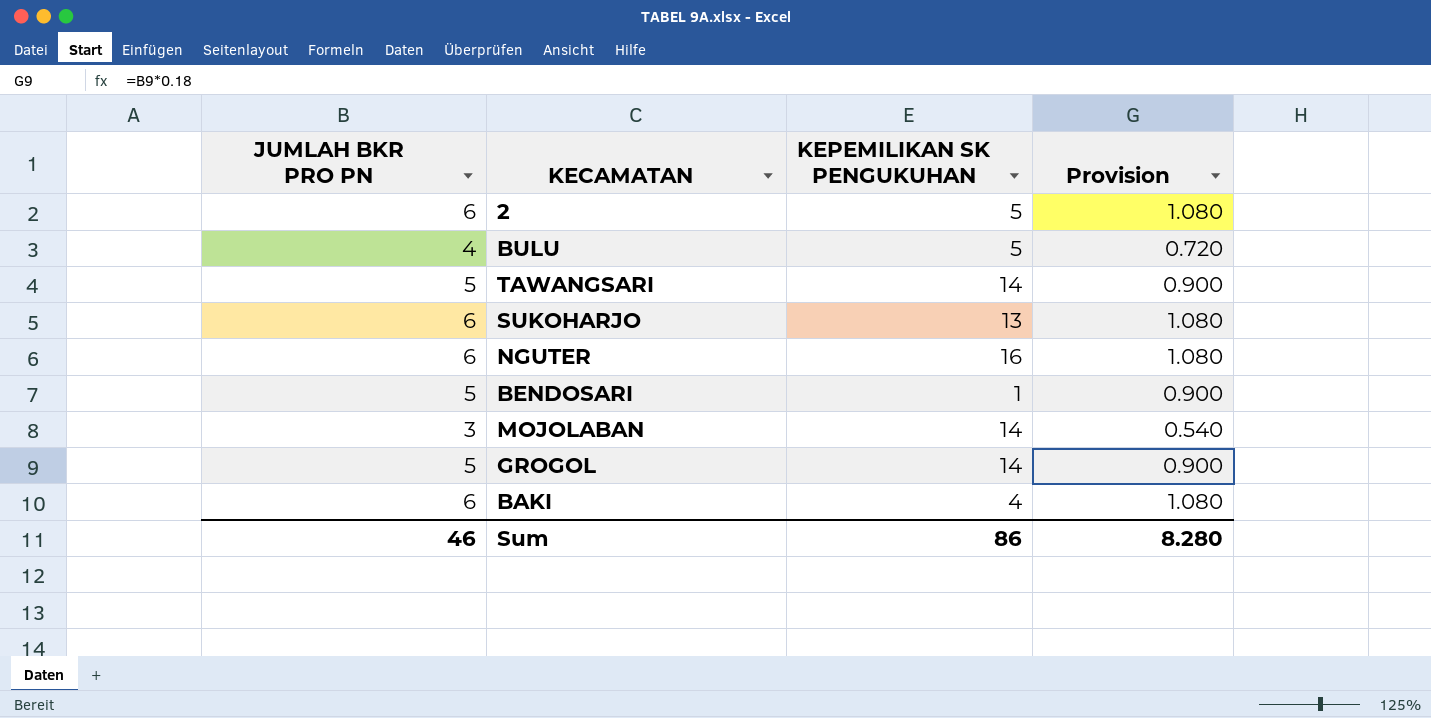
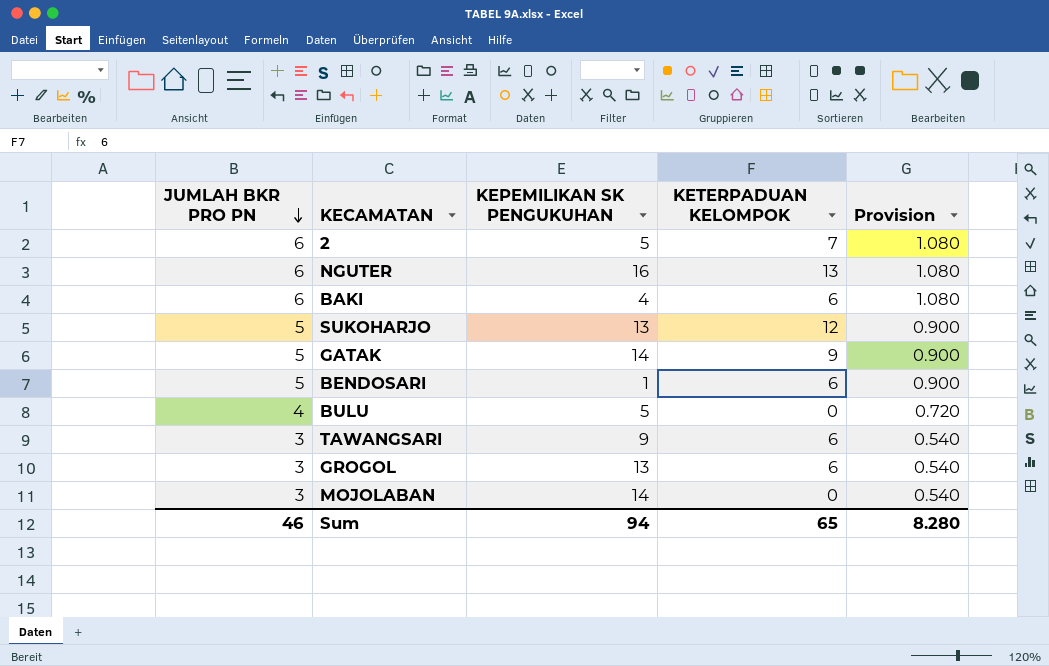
row order: none -> JUMLAH BKR PRO PN descending
column KETERPADUAN KELOMPOK | position: none -> 4
SUKOHARJO | JUMLAH BKR PRO PN: 6 -> 5
SUKOHARJO | Provision: 1.080 -> 0.900
row GATAK: none -> 5 | 14 | 9 | 0.900
TAWANGSARI | JUMLAH BKR PRO PN: 5 -> 3
TAWANGSARI | KEPEMILIKAN SK PENGUKUHAN: 14 -> 9
TAWANGSARI | Provision: 0.900 -> 0.540
GROGOL | JUMLAH BKR PRO PN: 5 -> 3
GROGOL | KEPEMILIKAN SK PENGUKUHAN: 14 -> 13
GROGOL | Provision: 0.900 -> 0.540
Sum | KEPEMILIKAN SK PENGUKUHAN: 86 -> 94

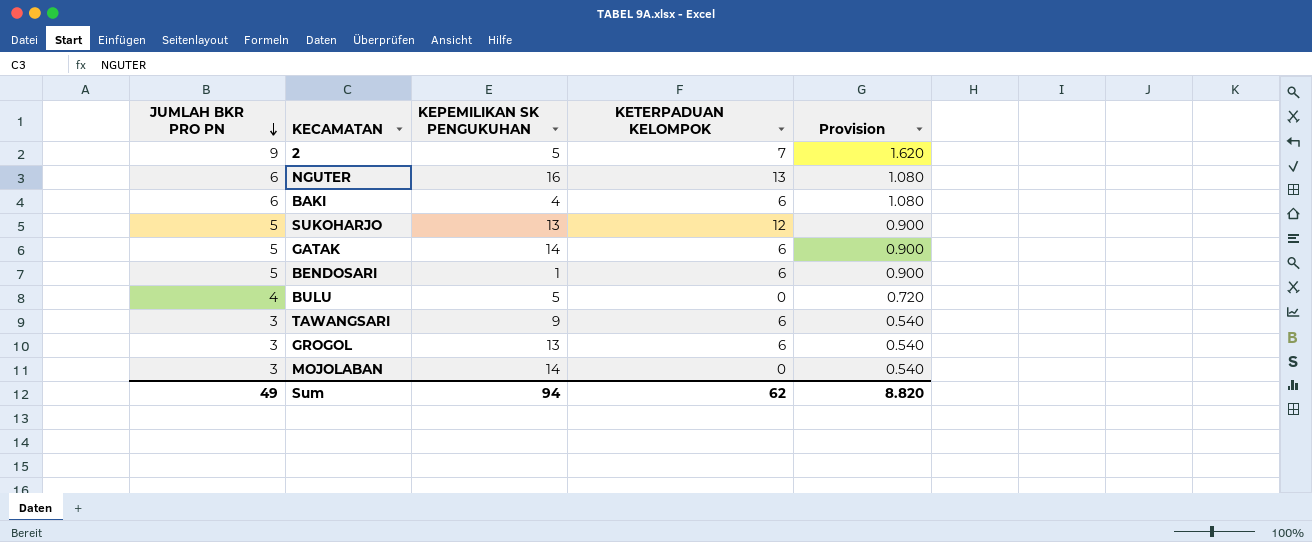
2 | JUMLAH BKR PRO PN: 6 -> 9
2 | Provision: 1.080 -> 1.620
GATAK | KETERPADUAN KELOMPOK: 9 -> 6
Sum | JUMLAH BKR PRO PN: 46 -> 49
Sum | KETERPADUAN KELOMPOK: 65 -> 62
Sum | Provision: 8.280 -> 8.820

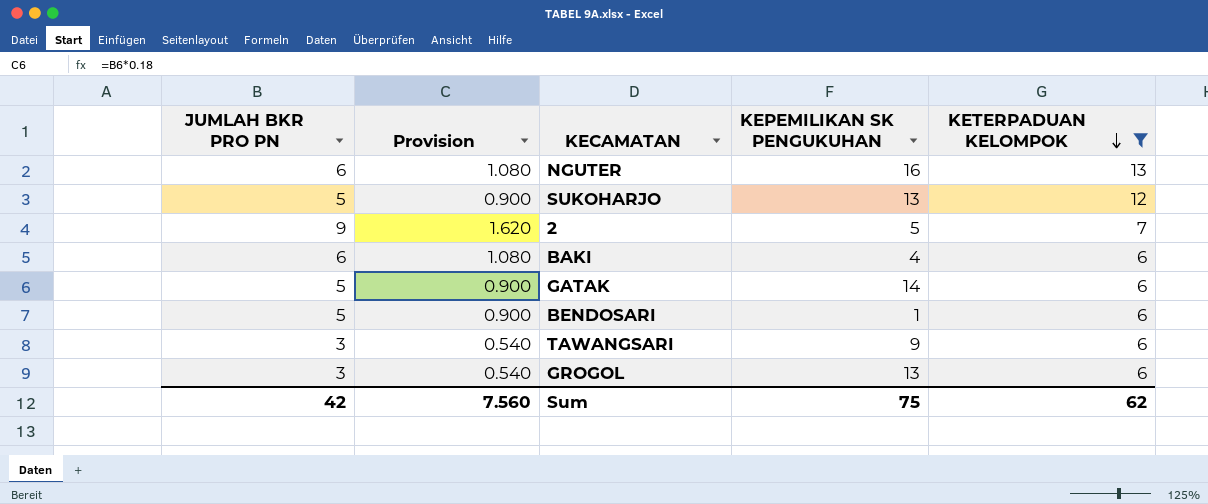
filter: none -> KETERPADUAN KELOMPOK != 0
row order: JUMLAH BKR PRO PN descending -> KETERPADUAN KELOMPOK descending
column Provision | position: 5 -> 2
Sum | JUMLAH BKR PRO PN: 49 -> 42
Sum | Provision: 8.820 -> 7.560
Sum | KEPEMILIKAN SK PENGUKUHAN: 94 -> 75

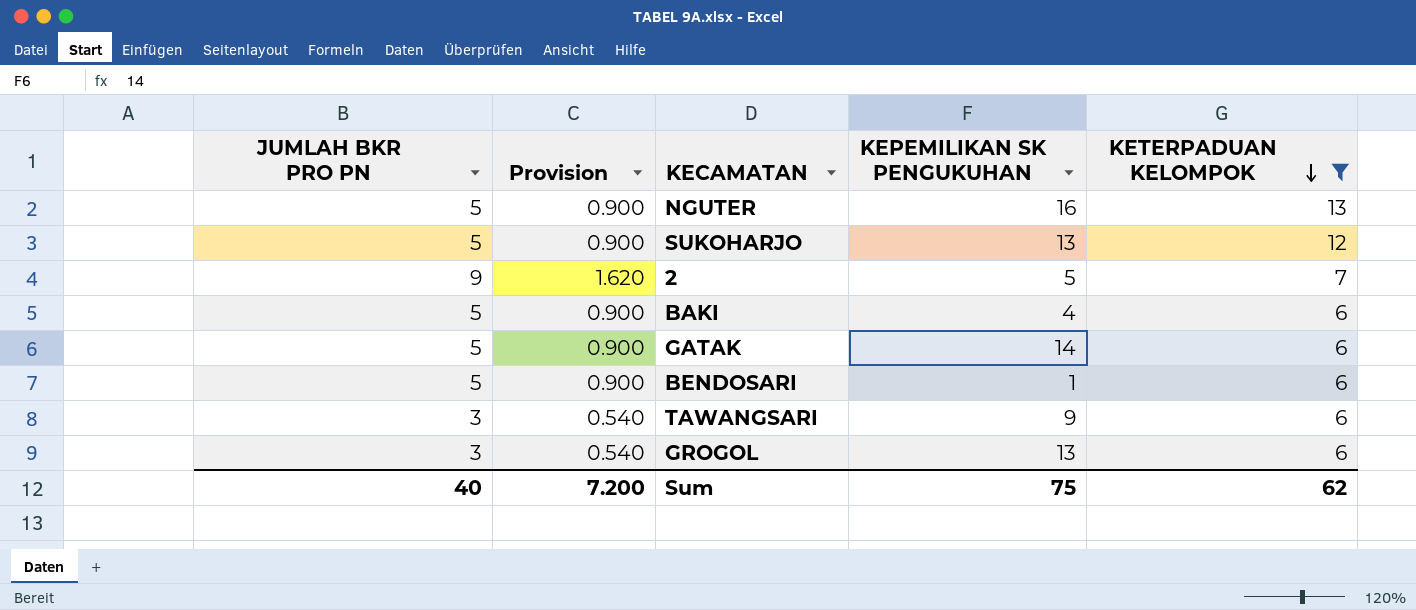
NGUTER | JUMLAH BKR PRO PN: 6 -> 5
NGUTER | Provision: 1.080 -> 0.900
BAKI | JUMLAH BKR PRO PN: 6 -> 5
BAKI | Provision: 1.080 -> 0.900
Sum | JUMLAH BKR PRO PN: 42 -> 40
Sum | Provision: 7.560 -> 7.200

